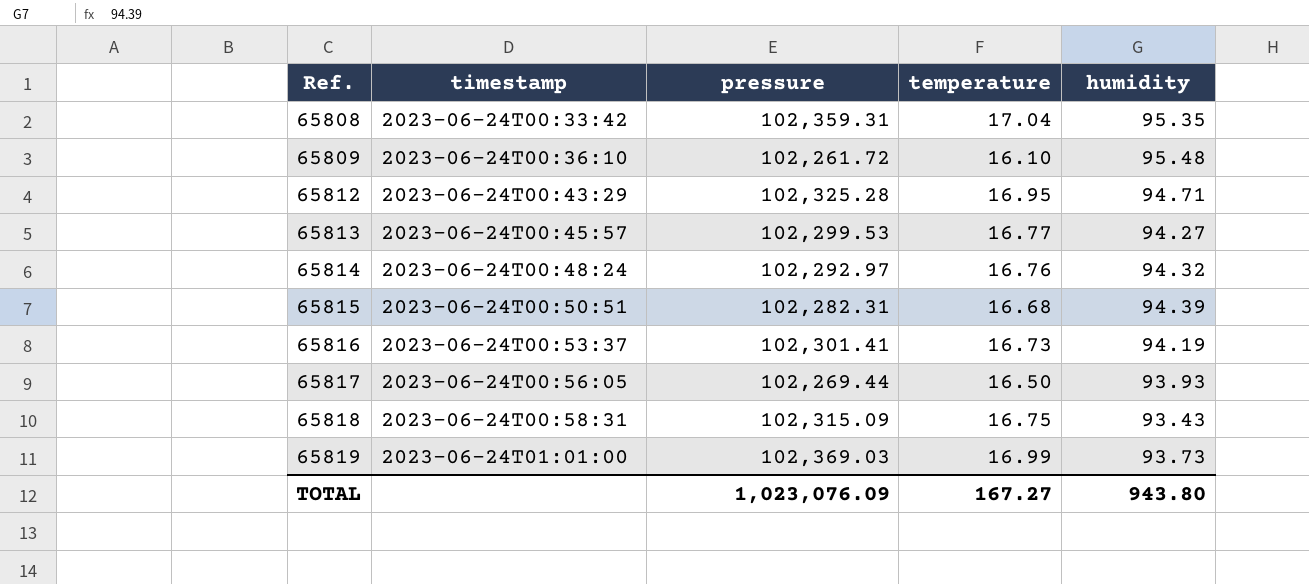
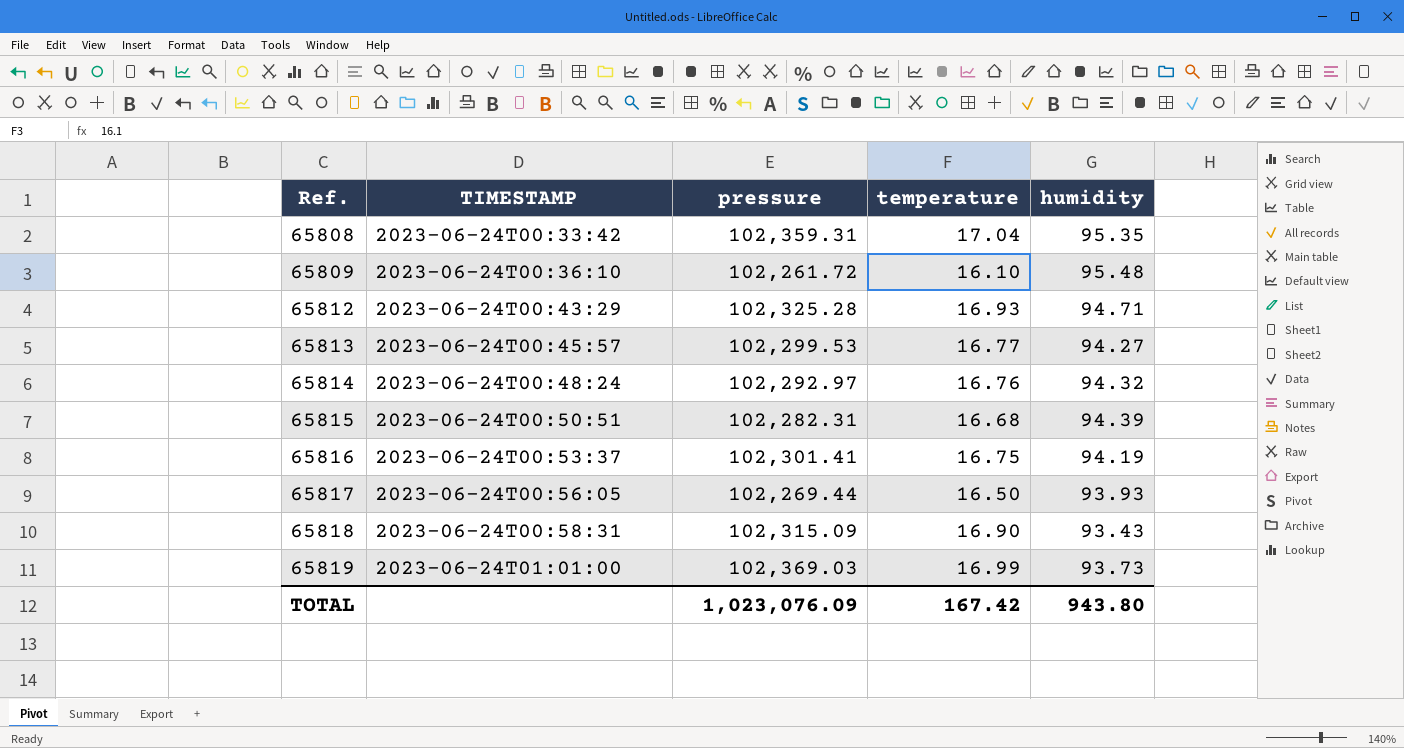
column name: timestamp -> TIMESTAMP
65812 | temperature: 16.95 -> 16.93
65816 | temperature: 16.73 -> 16.75
65818 | temperature: 16.75 -> 16.90
TOTAL | temperature: 167.27 -> 167.42

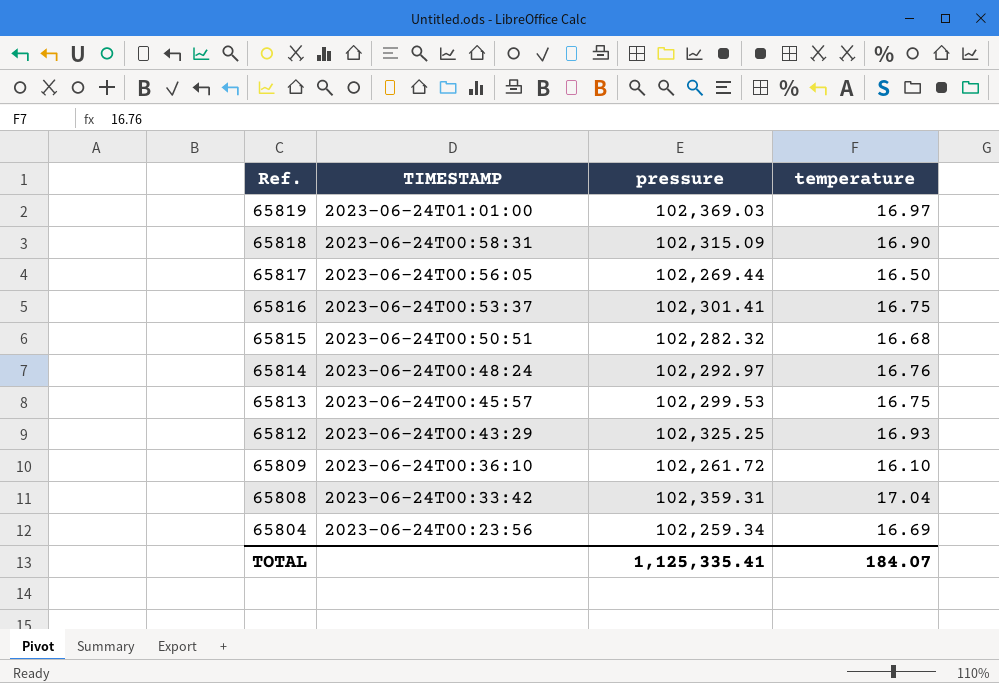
row order: Ref. ascending -> Ref. descending
column humidity | position: 5 -> none
65819 | temperature: 16.99 -> 16.97
65815 | pressure: 102,282.31 -> 102,282.32
65813 | temperature: 16.77 -> 16.75
65812 | pressure: 102,325.28 -> 102,325.25
row 65804: none -> 2023-06-24T00:23:56 | 102,259.34 | 16.69
TOTAL | pressure: 1,023,076.09 -> 1,125,335.41
TOTAL | temperature: 167.42 -> 184.07

